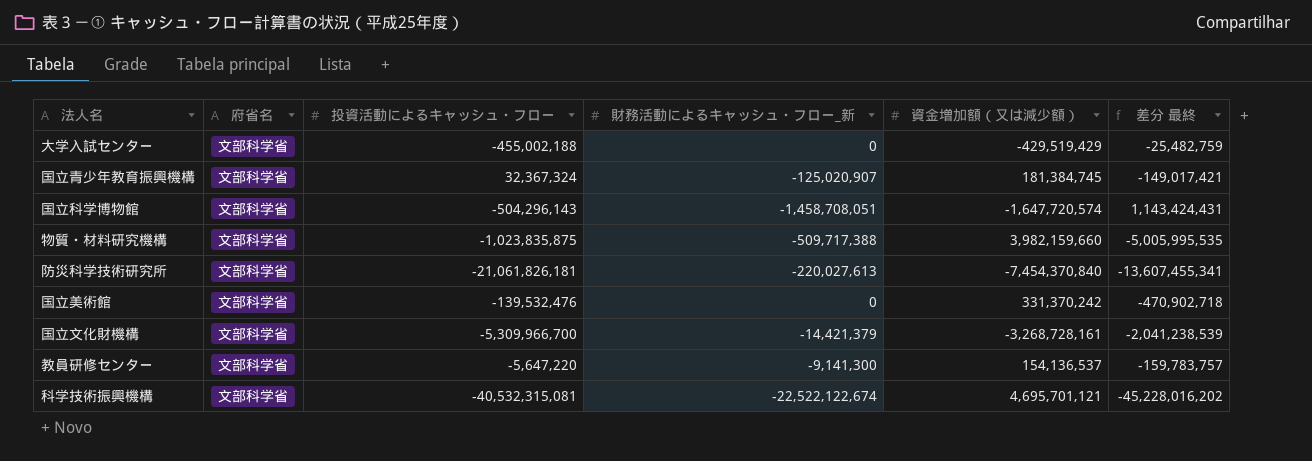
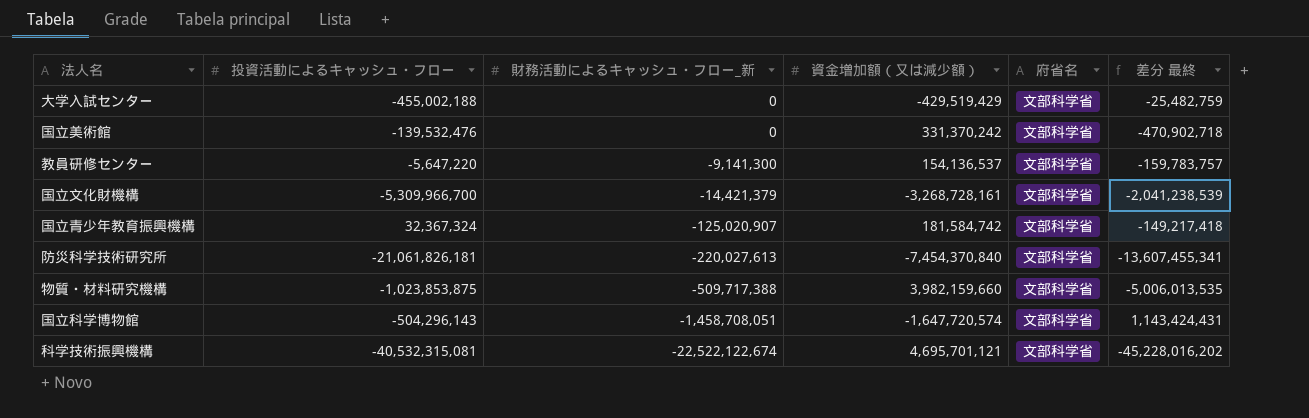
row order: none -> 財務活動によるキャッシュ・フロー_新 descending
column 府省名 | position: 2 -> 5
国立青少年教育振興機構 | 資金増加額（又は減少額）: 181,384,745 -> 181,584,742
国立青少年教育振興機構 | 差分 最終: -149,017,421 -> -149,217,418
物質・材料研究機構 | 投資活動によるキャッシュ・フロー: -1,023,835,875 -> -1,023,853,875
物質・材料研究機構 | 差分 最終: -5,005,995,535 -> -5,006,013,535

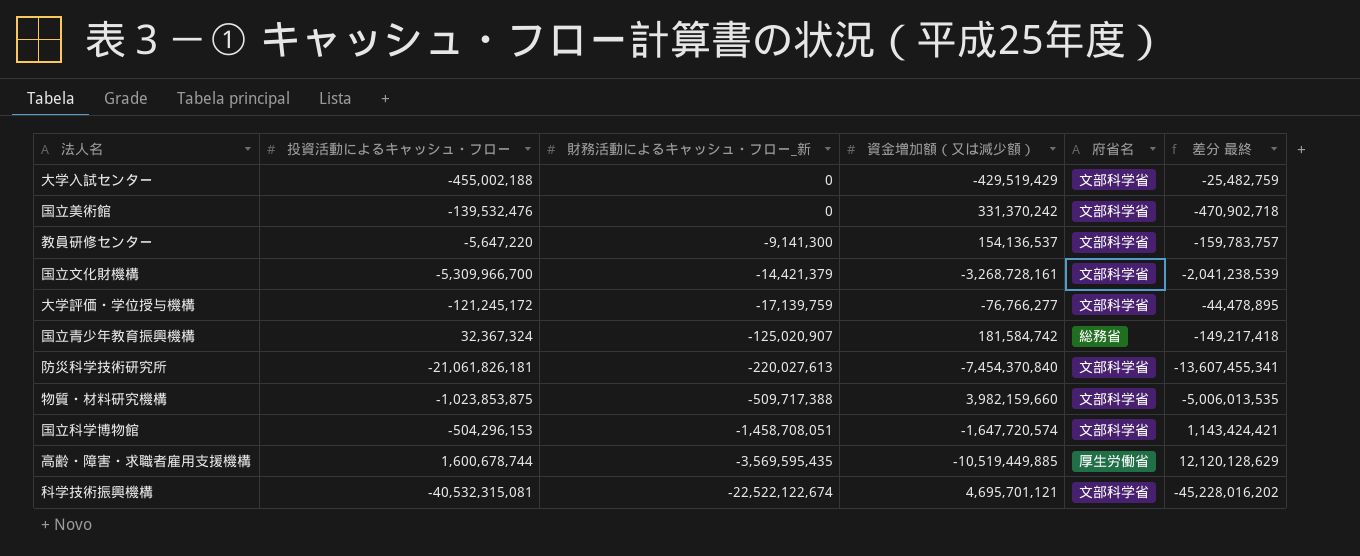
row 大学評価・学位授与機構: none -> -121,245,172 | -17,139,759 | -76,766,277 | 文部科学省 | -44,478,895
国立青少年教育振興機構 | 府省名: 文部科学省 -> 総務省
国立科学博物館 | 投資活動によるキャッシュ・フロー: -504,296,143 -> -504,296,153
国立科学博物館 | 差分 最終: 1,143,424,431 -> 1,143,424,421
row 高齢・障害・求職者雇用支援機構: none -> 1,600,678,744 | -3,569,595,435 | -10,519,449,885 | 厚生労働省 | 12,120,128,629

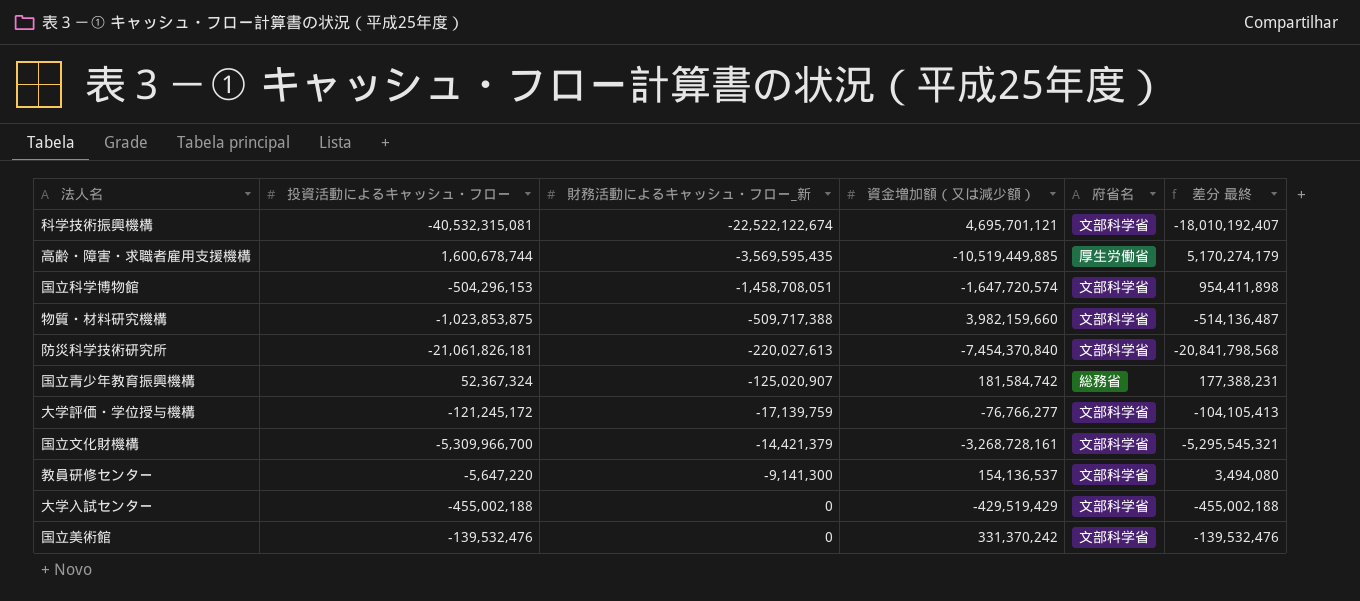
row order: 財務活動によるキャッシュ・フロー_新 descending -> 財務活動によるキャッシュ・フロー_新 ascending
column 差分 最終 | formula: [投資活動によるキャッシュ・フロー] - [資金増加額（又は減少額）] -> [投資活動によるキャッシュ・フロー] - [財務活動によるキャッシュ・フロー_新]
国立青少年教育振興機構 | 投資活動によるキャッシュ・フロー: 32,367,324 -> 52,367,324

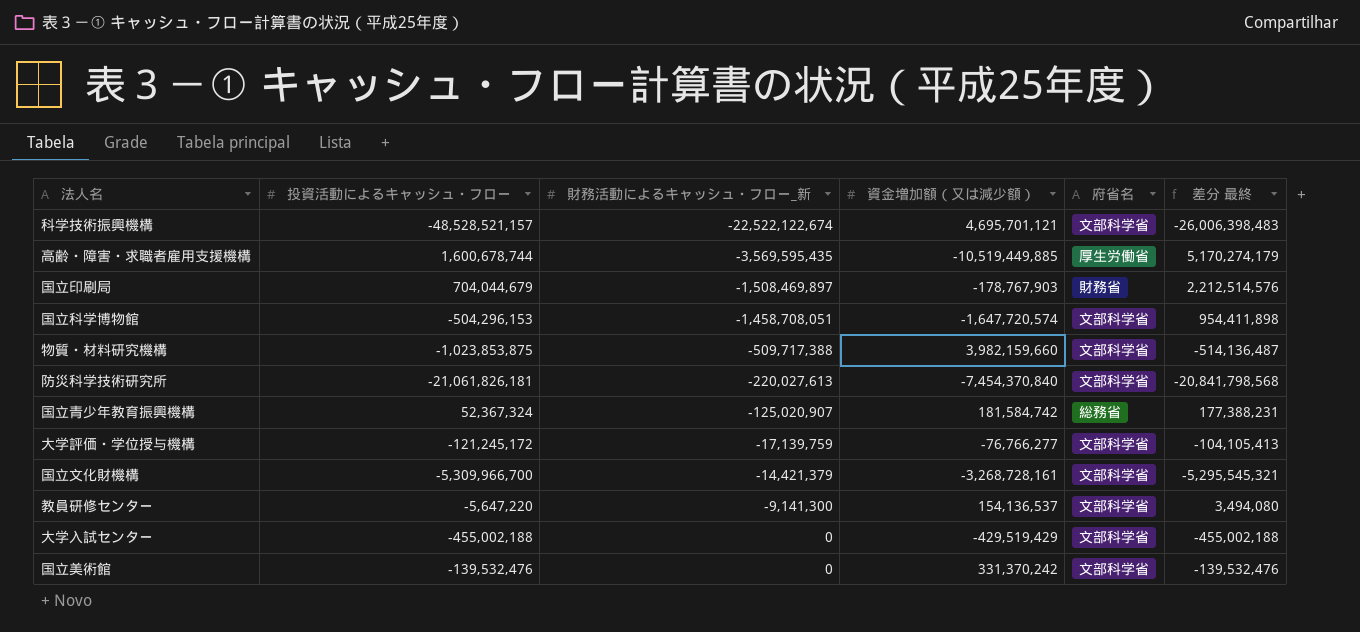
科学技術振興機構 | 投資活動によるキャッシュ・フロー: -40,532,315,081 -> -48,528,521,157
科学技術振興機構 | 差分 最終: -18,010,192,407 -> -26,006,398,483
row 国立印刷局: none -> 704,044,679 | -1,508,469,897 | -178,767,903 | 財務省 | 2,212,514,576

